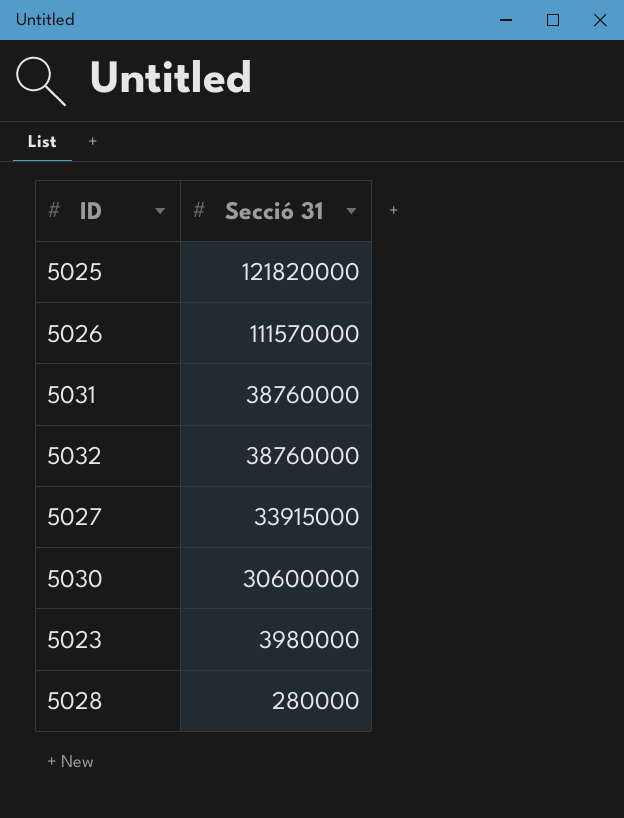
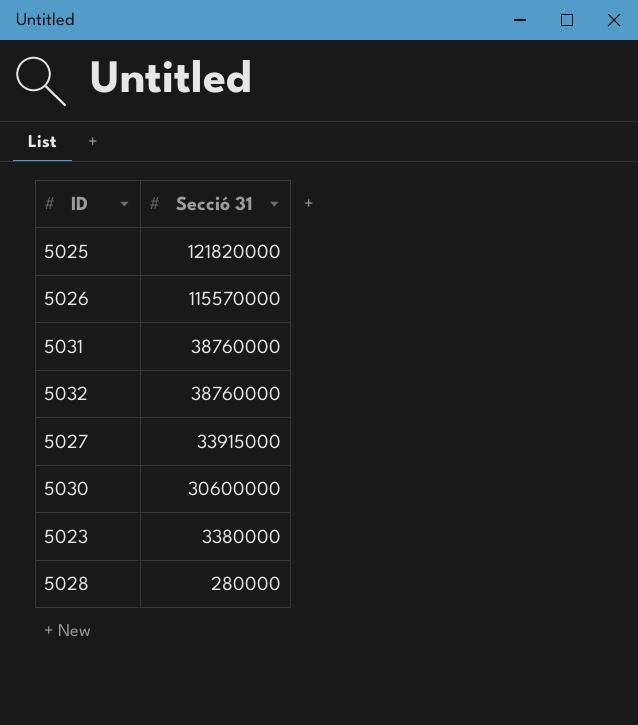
5026 | Secció 31: 111570000 -> 115570000
5023 | Secció 31: 3980000 -> 3380000

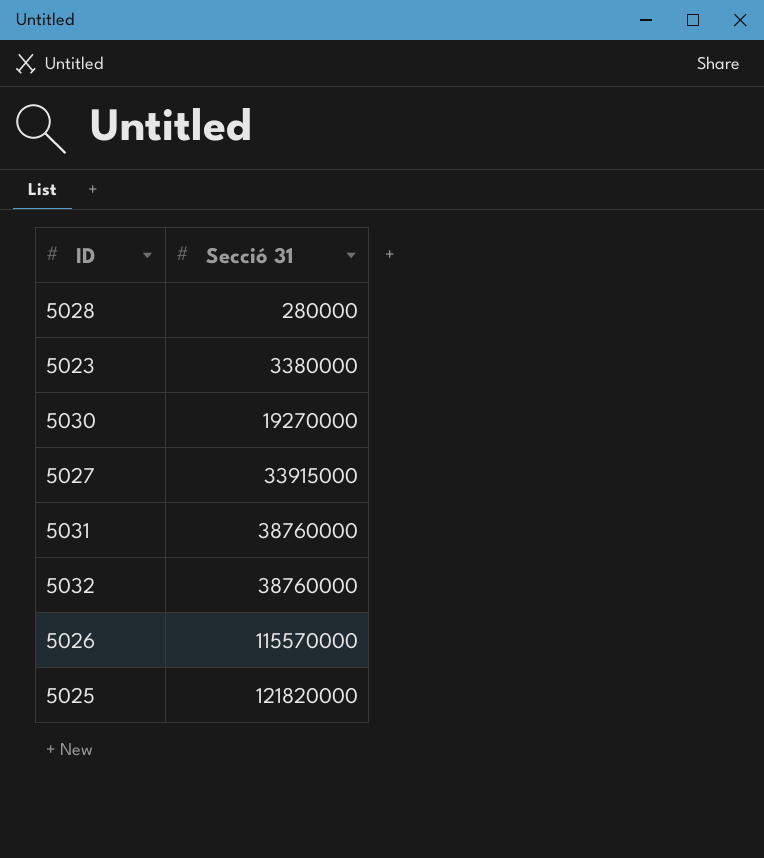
row order: Secció 31 descending -> Secció 31 ascending
5030 | Secció 31: 30600000 -> 19270000

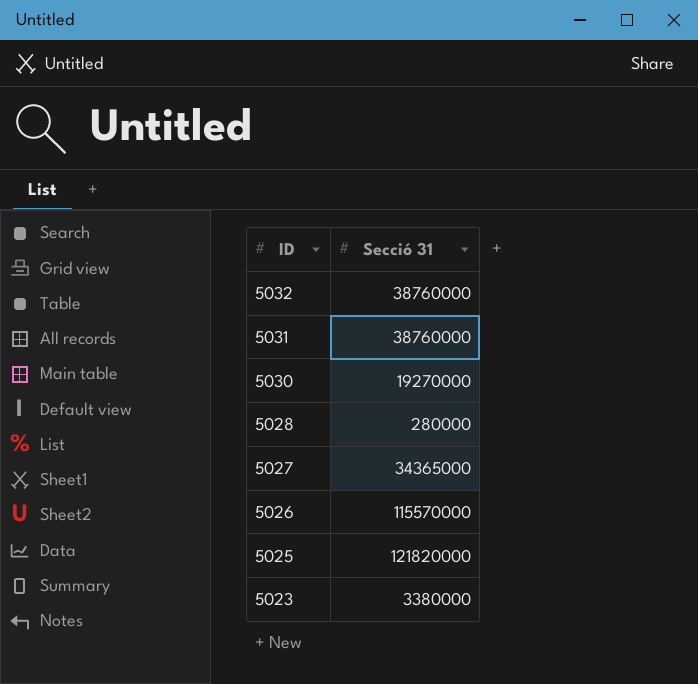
row order: Secció 31 ascending -> ID descending
5027 | Secció 31: 33915000 -> 34365000

